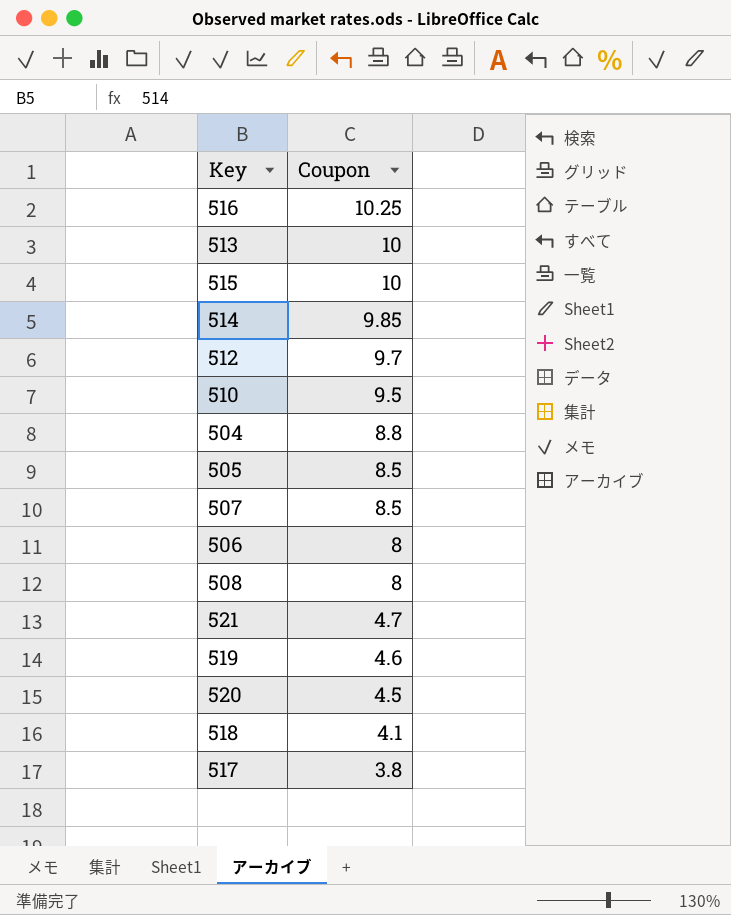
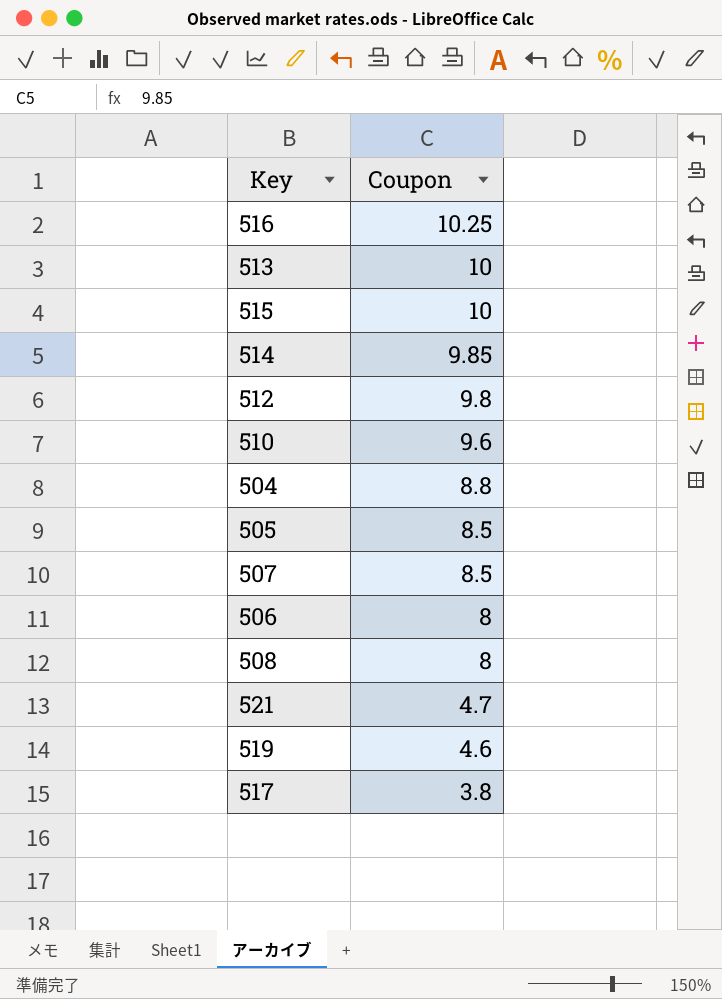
row 520: 4.5 -> none
row 518: 4.1 -> none
512 | Coupon: 9.7 -> 9.8
510 | Coupon: 9.5 -> 9.6

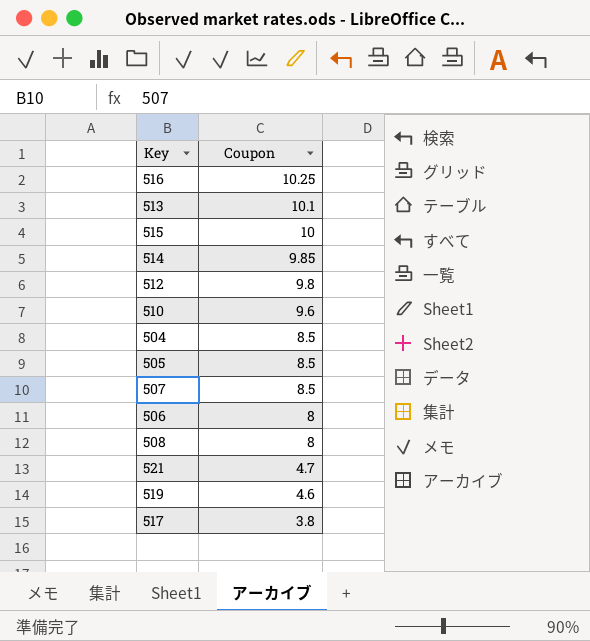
513 | Coupon: 10 -> 10.1
504 | Coupon: 8.8 -> 8.5

